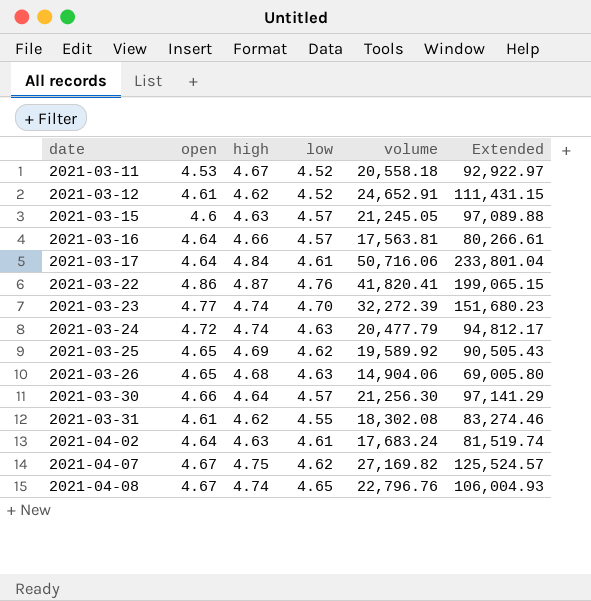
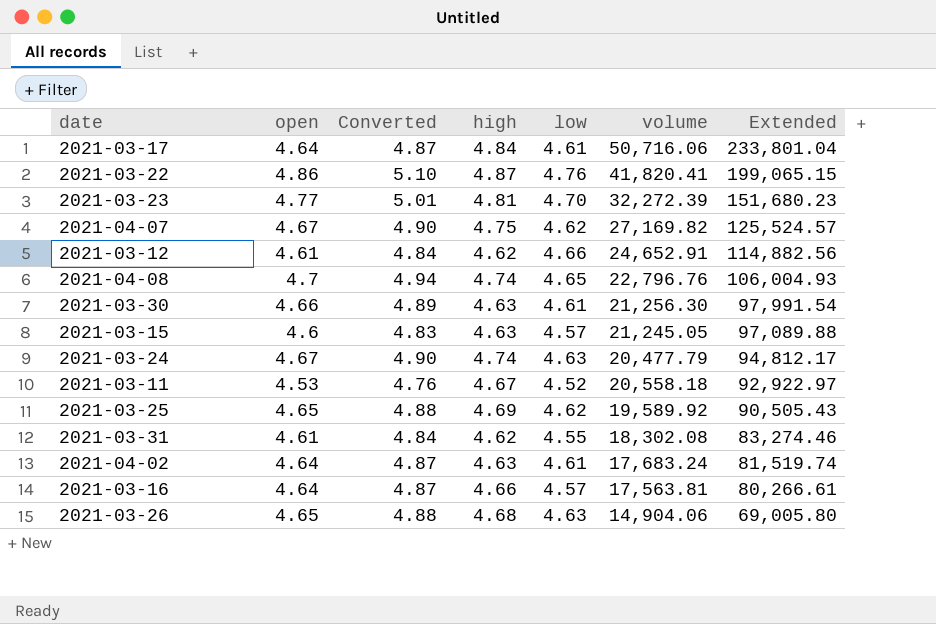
row order: date ascending -> Extended descending
column Converted | formula: none -> [open] * 1.05
2021-03-23 | high: 4.74 -> 4.81
2021-03-12 | low: 4.52 -> 4.66
2021-03-12 | Extended: 111,431.15 -> 114,882.56
2021-04-08 | open: 4.67 -> 4.7
2021-03-30 | high: 4.64 -> 4.63
2021-03-30 | low: 4.57 -> 4.61
2021-03-30 | Extended: 97,141.29 -> 97,991.54
2021-03-24 | open: 4.72 -> 4.67

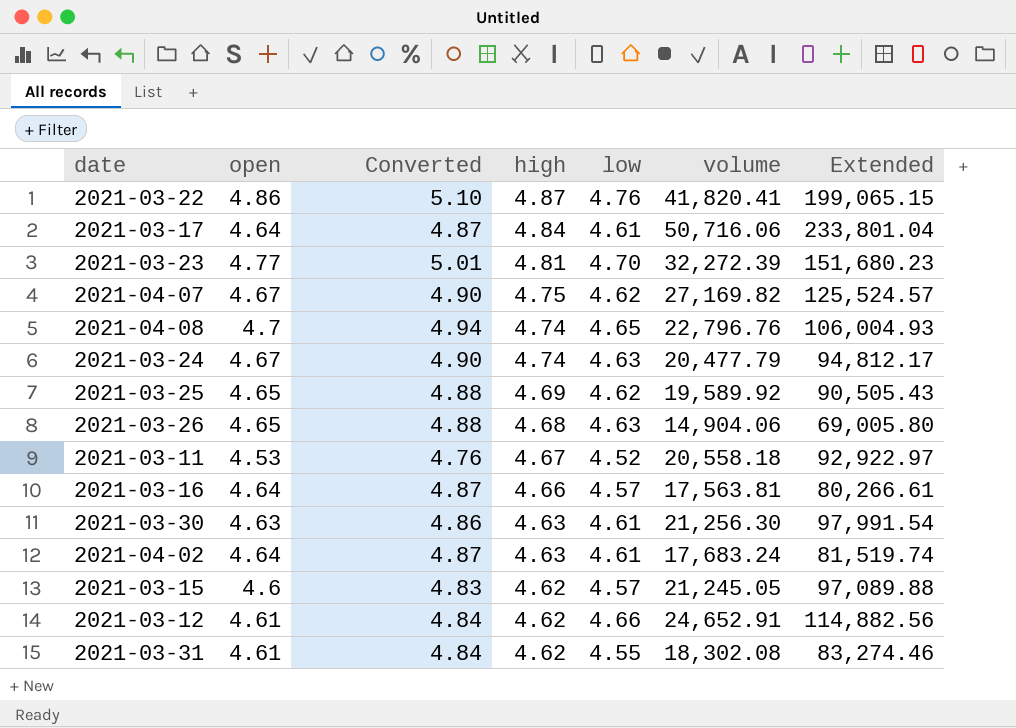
row order: Extended descending -> high descending
2021-03-30 | open: 4.66 -> 4.63
2021-03-30 | Converted: 4.89 -> 4.86
2021-03-15 | high: 4.63 -> 4.62

